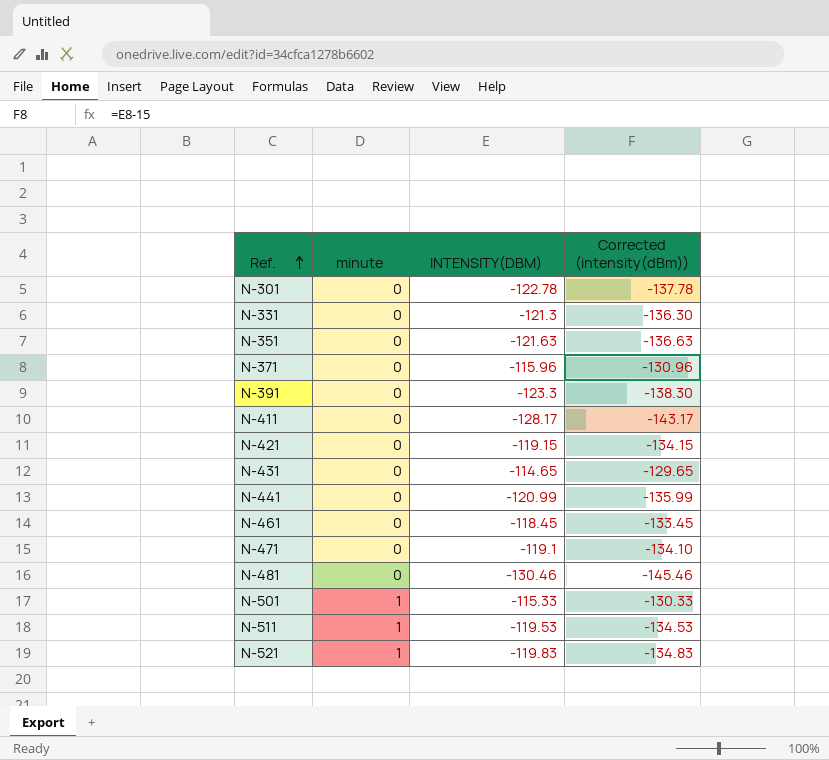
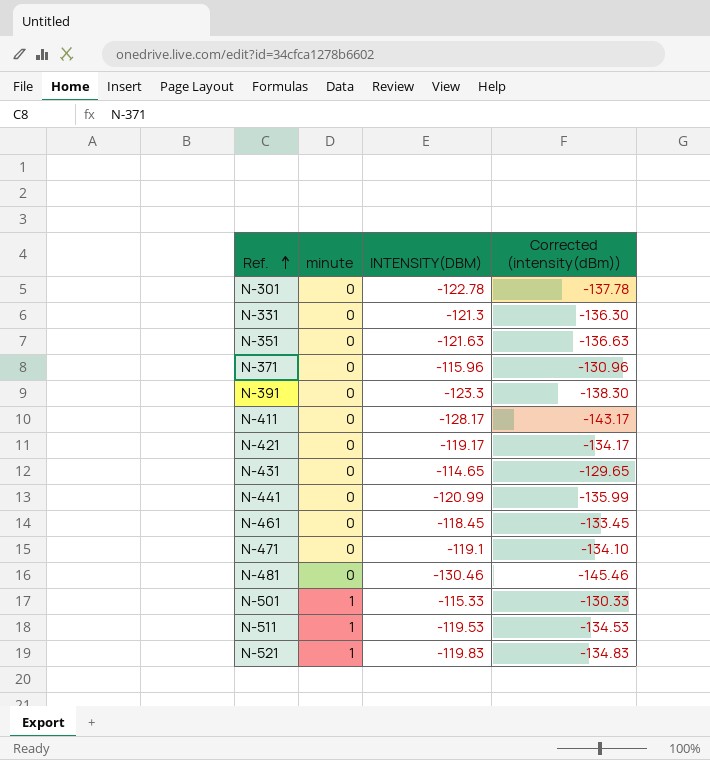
N-421 | INTENSITY(DBM): -119.15 -> -119.17
N-421 | Corrected (intensity(dBm)): -134.15 -> -134.17

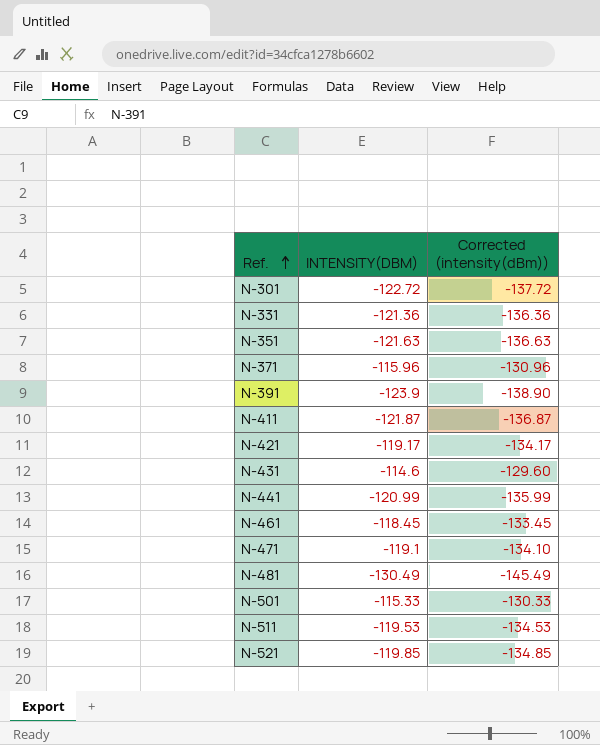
column minute | position: 2 -> none
N-301 | INTENSITY(DBM): -122.78 -> -122.72
N-301 | Corrected (intensity(dBm)): -137.78 -> -137.72
N-331 | INTENSITY(DBM): -121.3 -> -121.36
N-331 | Corrected (intensity(dBm)): -136.30 -> -136.36
N-391 | INTENSITY(DBM): -123.3 -> -123.9
N-391 | Corrected (intensity(dBm)): -138.30 -> -138.90
N-411 | INTENSITY(DBM): -128.17 -> -121.87
N-411 | Corrected (intensity(dBm)): -143.17 -> -136.87
N-431 | INTENSITY(DBM): -114.65 -> -114.6
N-431 | Corrected (intensity(dBm)): -129.65 -> -129.60
N-481 | INTENSITY(DBM): -130.46 -> -130.49
N-481 | Corrected (intensity(dBm)): -145.46 -> -145.49
N-521 | INTENSITY(DBM): -119.83 -> -119.85
N-521 | Corrected (intensity(dBm)): -134.83 -> -134.85

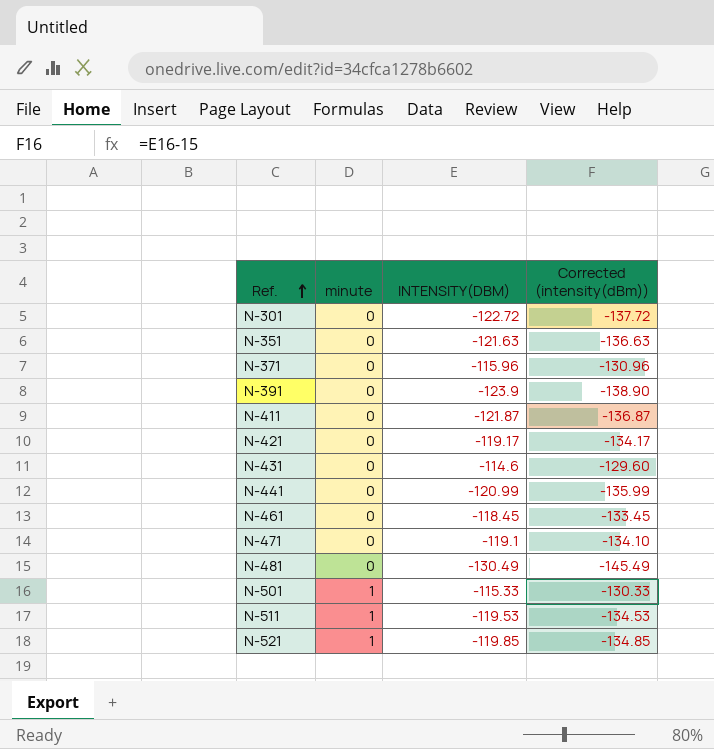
column minute | position: none -> 2
row N-331: -121.36 | -136.36 -> none

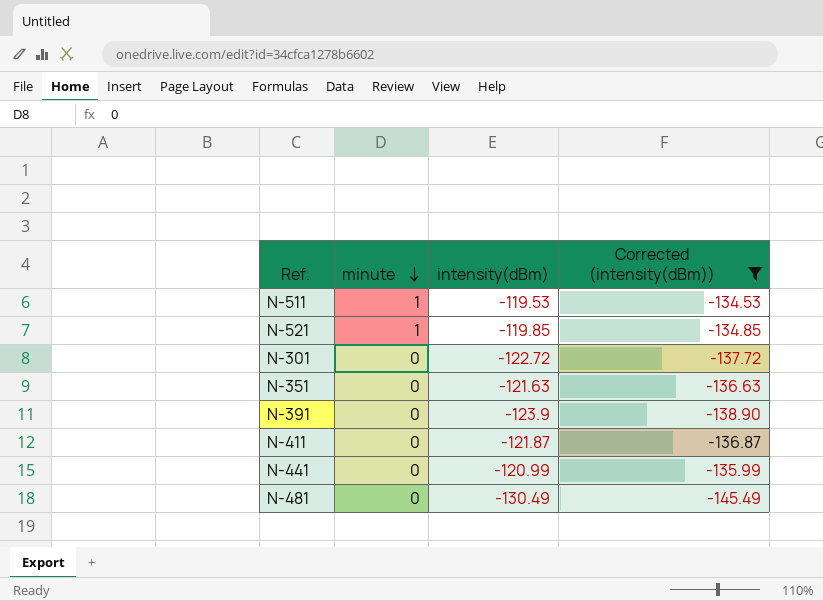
filter: none -> Corrected (intensity(dBm)) <= -134.53
row order: Ref. ascending -> minute descending
column name: INTENSITY(DBM) -> intensity(dBm)

